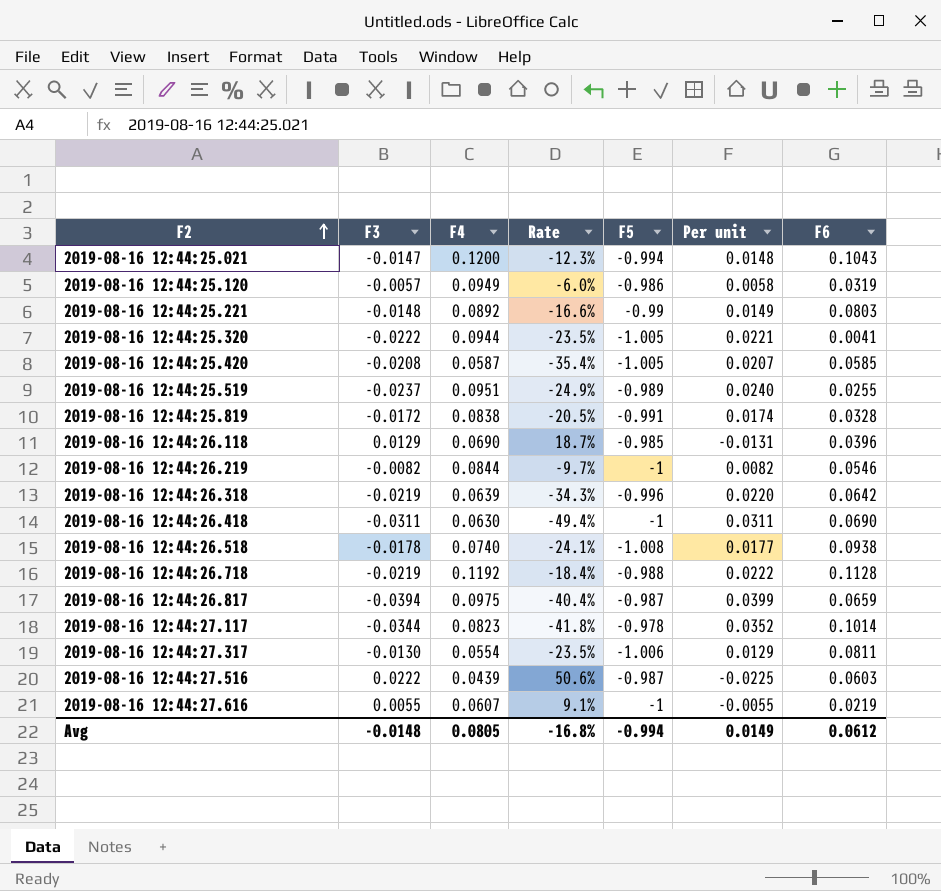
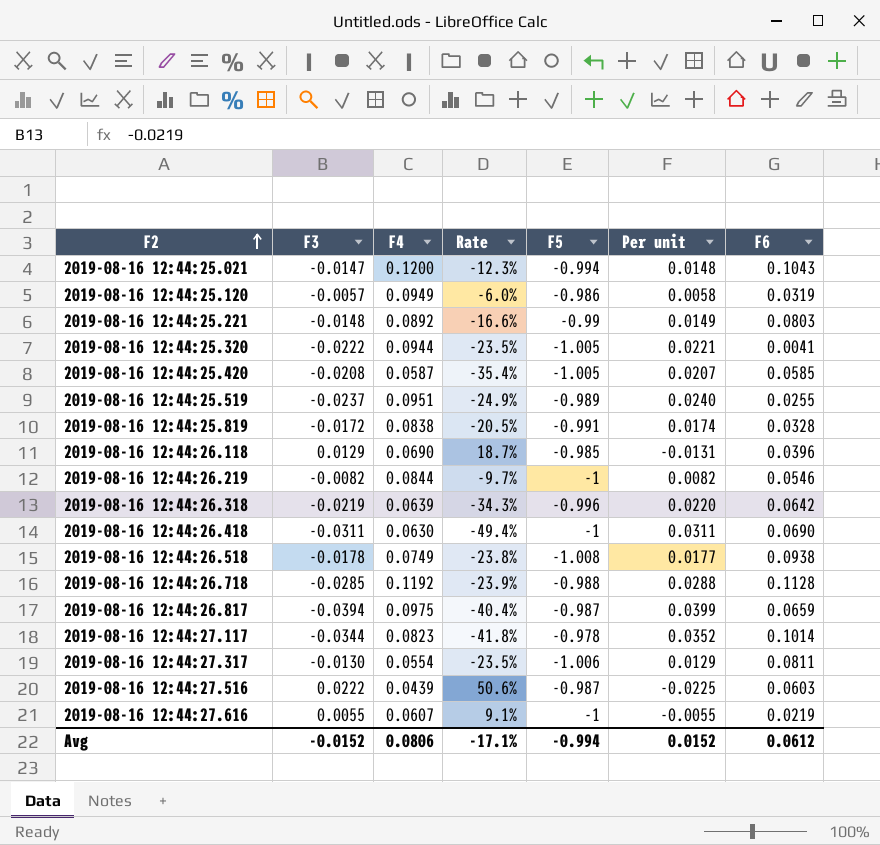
2019-08-16 12:44:26.518 | F4: 0.0740 -> 0.0749
2019-08-16 12:44:26.518 | Rate: -24.1% -> -23.8%
2019-08-16 12:44:26.718 | F3: -0.0219 -> -0.0285
2019-08-16 12:44:26.718 | Rate: -18.4% -> -23.9%
2019-08-16 12:44:26.718 | Per unit: 0.0222 -> 0.0288
Avg | F3: -0.0148 -> -0.0152
Avg | F4: 0.0805 -> 0.0806
Avg | Rate: -16.8% -> -17.1%
Avg | Per unit: 0.0149 -> 0.0152

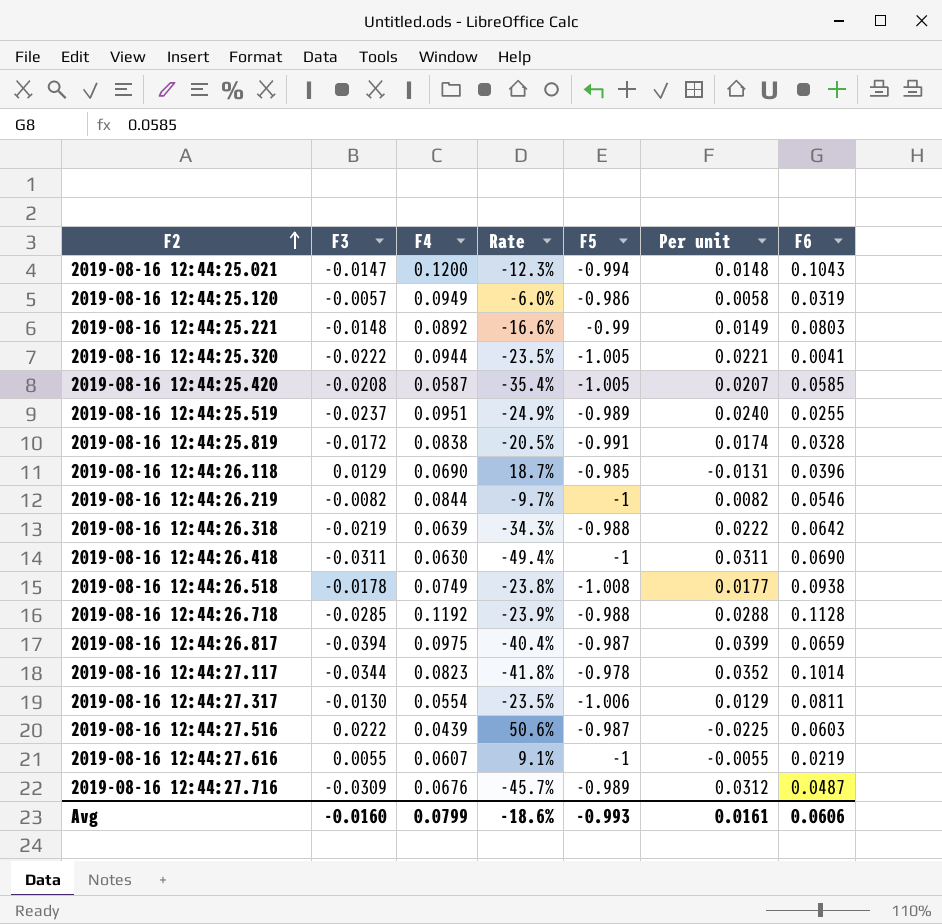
2019-08-16 12:44:26.318 | F5: -0.996 -> -0.988
2019-08-16 12:44:26.318 | Per unit: 0.0220 -> 0.0222
row 2019-08-16 12:44:27.716: none -> -0.0309 | 0.0676 | -45.7% | -0.989 | 0.0312 | 0.0487
Avg | F3: -0.0152 -> -0.0160
Avg | F4: 0.0806 -> 0.0799
Avg | Rate: -17.1% -> -18.6%
Avg | F5: -0.994 -> -0.993
Avg | Per unit: 0.0152 -> 0.0161
Avg | F6: 0.0612 -> 0.0606

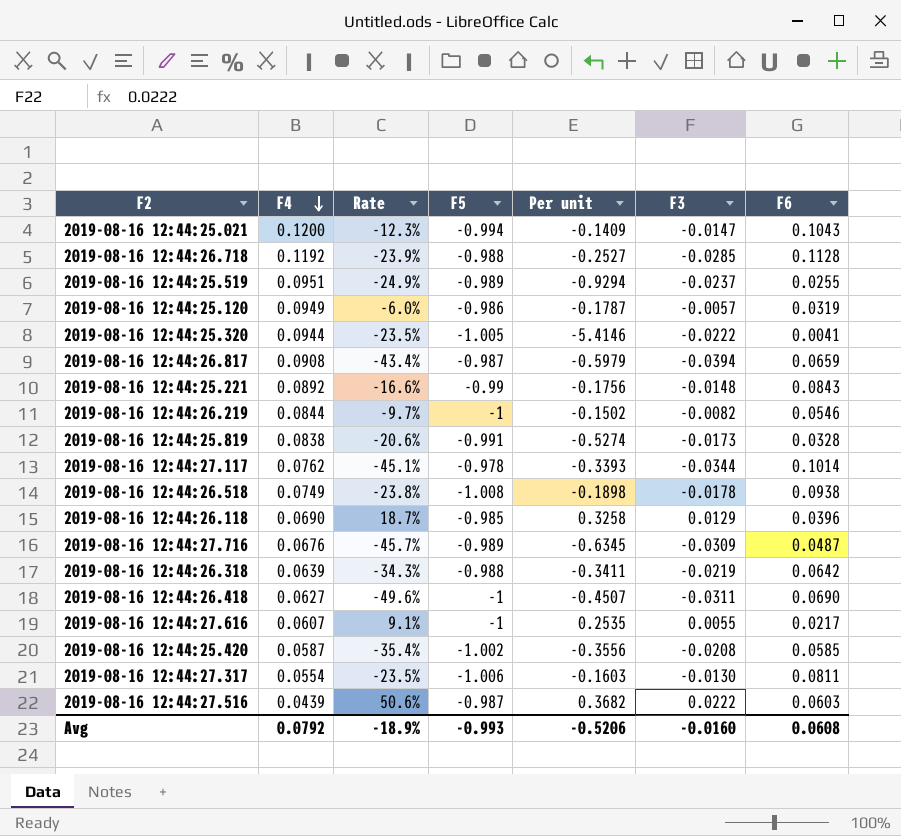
row order: F2 ascending -> F4 descending
column Per unit | formula: [F3] / [F5] -> [F3] / [F6]
column F3 | position: 2 -> 6
2019-08-16 12:44:26.817 | F4: 0.0975 -> 0.0908
2019-08-16 12:44:26.817 | Rate: -40.4% -> -43.4%
2019-08-16 12:44:25.221 | F6: 0.0803 -> 0.0843
2019-08-16 12:44:25.819 | Rate: -20.5% -> -20.6%
2019-08-16 12:44:25.819 | F3: -0.0172 -> -0.0173
2019-08-16 12:44:27.117 | F4: 0.0823 -> 0.0762
2019-08-16 12:44:27.117 | Rate: -41.8% -> -45.1%
2019-08-16 12:44:26.418 | F4: 0.0630 -> 0.0627
2019-08-16 12:44:26.418 | Rate: -49.4% -> -49.6%
2019-08-16 12:44:27.616 | F6: 0.0219 -> 0.0217
2019-08-16 12:44:25.420 | F5: -1.005 -> -1.002
Avg | F4: 0.0799 -> 0.0792
Avg | Rate: -18.6% -> -18.9%
Avg | Per unit: 0.0161 -> -0.5206
Avg | F6: 0.0606 -> 0.0608

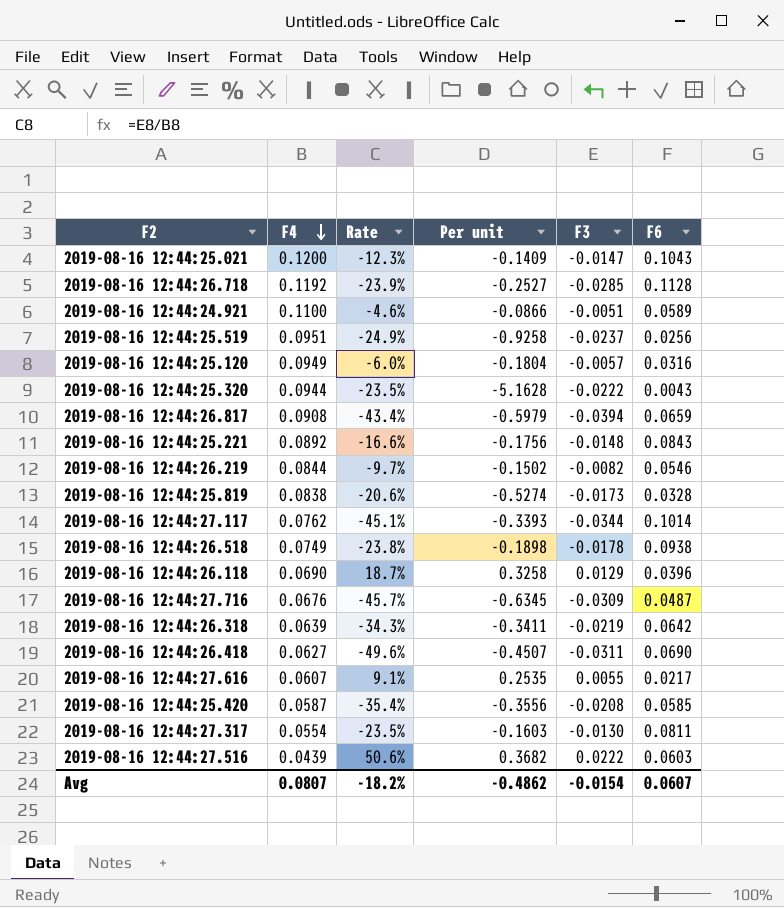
column F5 | position: 4 -> none
row 2019-08-16 12:44:24.921: none -> 0.1100 | -4.6% | -0.0866 | -0.0051 | 0.0589
2019-08-16 12:44:25.519 | Per unit: -0.9294 -> -0.9258
2019-08-16 12:44:25.519 | F6: 0.0255 -> 0.0256
2019-08-16 12:44:25.120 | Per unit: -0.1787 -> -0.1804
2019-08-16 12:44:25.120 | F6: 0.0319 -> 0.0316
2019-08-16 12:44:25.320 | Per unit: -5.4146 -> -5.1628
2019-08-16 12:44:25.320 | F6: 0.0041 -> 0.0043
Avg | F4: 0.0792 -> 0.0807
Avg | Rate: -18.9% -> -18.2%
Avg | Per unit: -0.5206 -> -0.4862
Avg | F3: -0.0160 -> -0.0154
Avg | F6: 0.0608 -> 0.0607

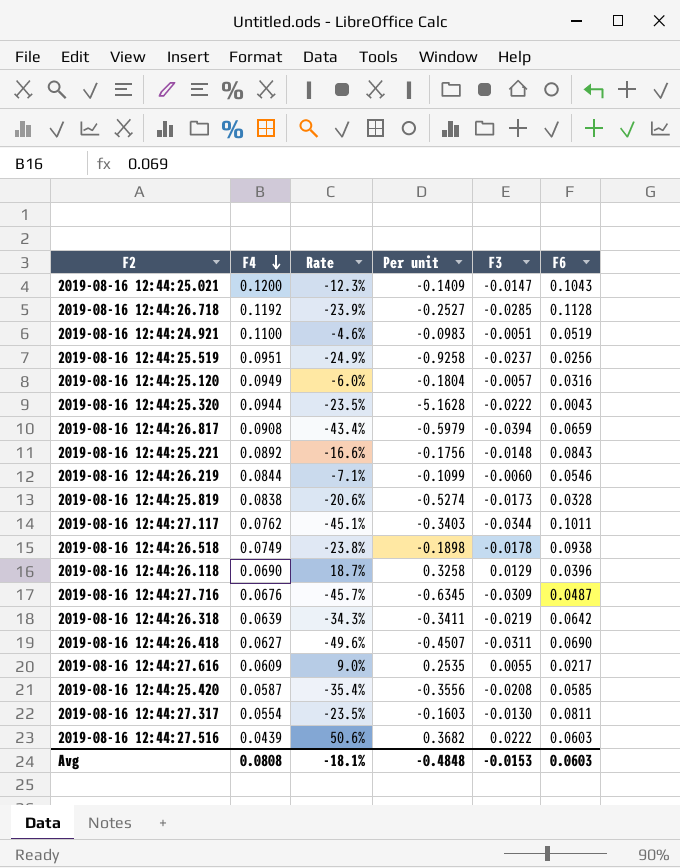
2019-08-16 12:44:24.921 | Per unit: -0.0866 -> -0.0983
2019-08-16 12:44:24.921 | F6: 0.0589 -> 0.0519
2019-08-16 12:44:26.219 | Rate: -9.7% -> -7.1%
2019-08-16 12:44:26.219 | Per unit: -0.1502 -> -0.1099
2019-08-16 12:44:26.219 | F3: -0.0082 -> -0.0060
2019-08-16 12:44:27.117 | Per unit: -0.3393 -> -0.3403
2019-08-16 12:44:27.117 | F6: 0.1014 -> 0.1011
2019-08-16 12:44:27.616 | F4: 0.0607 -> 0.0609
2019-08-16 12:44:27.616 | Rate: 9.1% -> 9.0%
Avg | F4: 0.0807 -> 0.0808
Avg | Rate: -18.2% -> -18.1%
Avg | Per unit: -0.4862 -> -0.4848
Avg | F3: -0.0154 -> -0.0153
Avg | F6: 0.0607 -> 0.0603

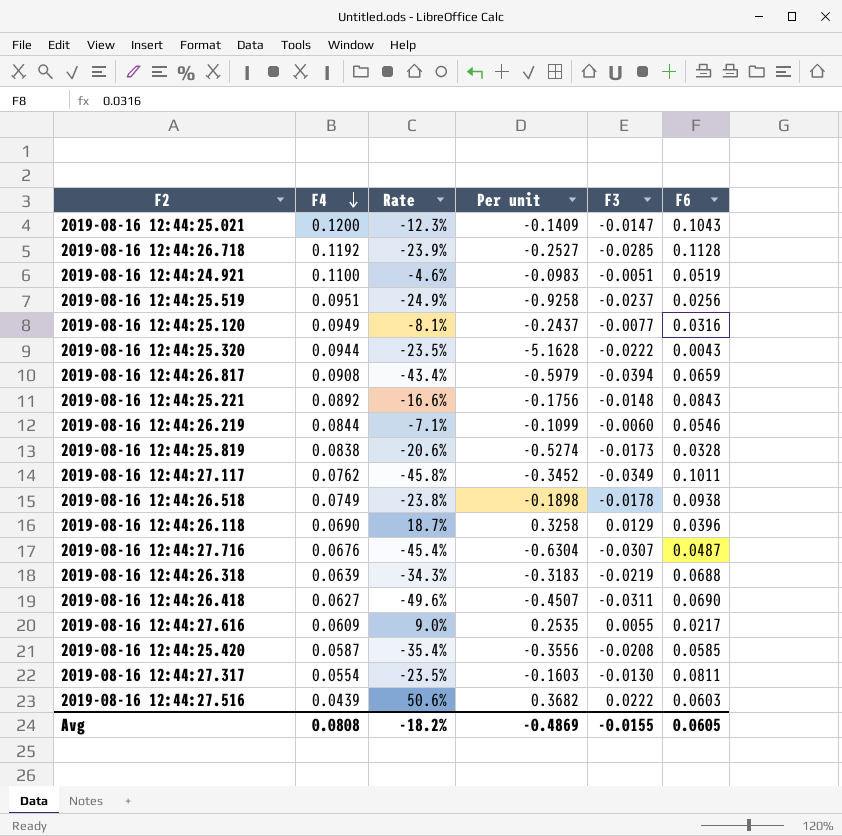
2019-08-16 12:44:25.120 | Rate: -6.0% -> -8.1%
2019-08-16 12:44:25.120 | Per unit: -0.1804 -> -0.2437
2019-08-16 12:44:25.120 | F3: -0.0057 -> -0.0077
2019-08-16 12:44:27.117 | Rate: -45.1% -> -45.8%
2019-08-16 12:44:27.117 | Per unit: -0.3403 -> -0.3452
2019-08-16 12:44:27.117 | F3: -0.0344 -> -0.0349
2019-08-16 12:44:27.716 | Rate: -45.7% -> -45.4%
2019-08-16 12:44:27.716 | Per unit: -0.6345 -> -0.6304
2019-08-16 12:44:27.716 | F3: -0.0309 -> -0.0307
2019-08-16 12:44:26.318 | Per unit: -0.3411 -> -0.3183
2019-08-16 12:44:26.318 | F6: 0.0642 -> 0.0688
Avg | Rate: -18.1% -> -18.2%
Avg | Per unit: -0.4848 -> -0.4869
Avg | F3: -0.0153 -> -0.0155
Avg | F6: 0.0603 -> 0.0605

